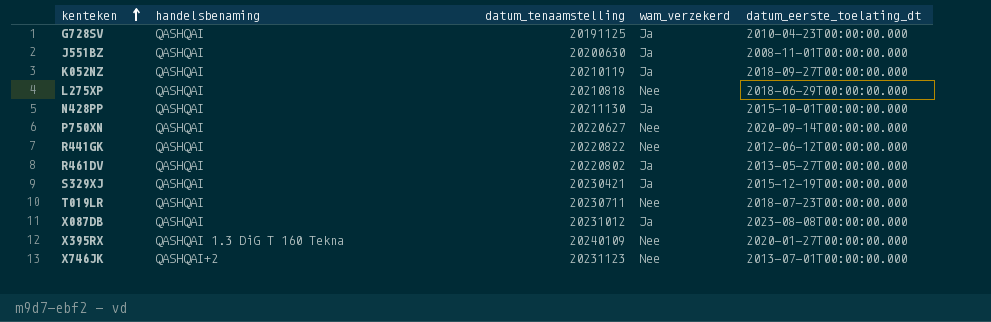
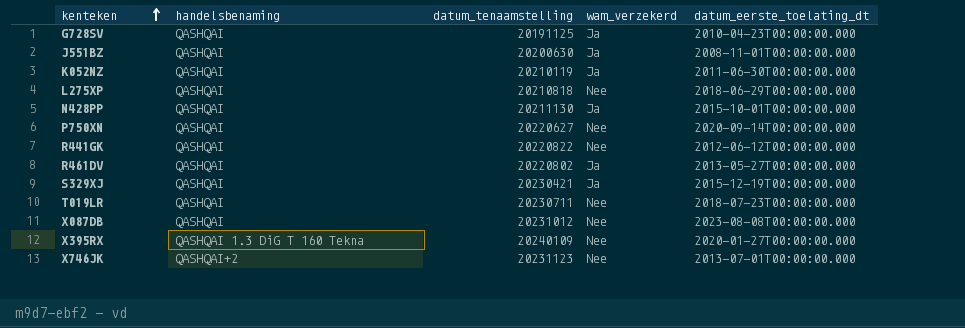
K052NZ | datum_eerste_toelating_dt: 2018-09-27T00:00:00.000 -> 2011-06-30T00:00:00.000
X087DB | wam_verzekerd: Ja -> Nee

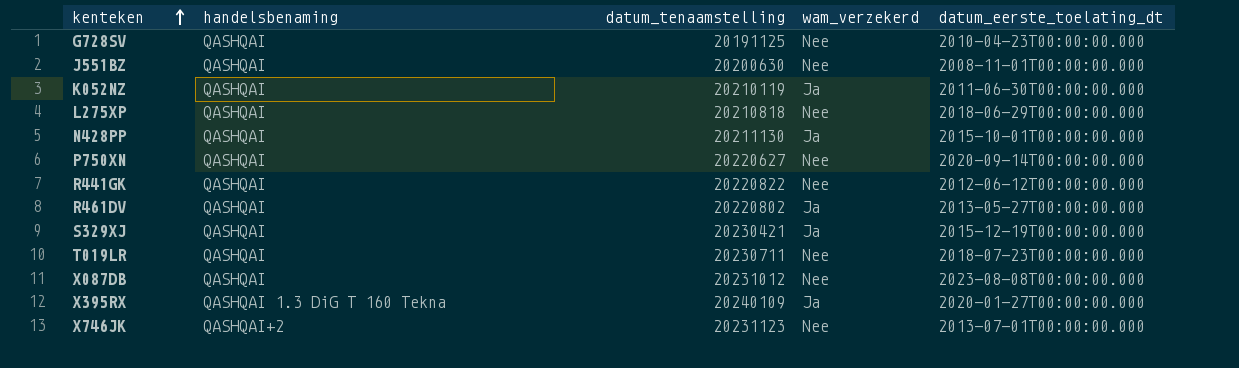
G728SV | wam_verzekerd: Ja -> Nee
J551BZ | wam_verzekerd: Ja -> Nee
X395RX | wam_verzekerd: Nee -> Ja

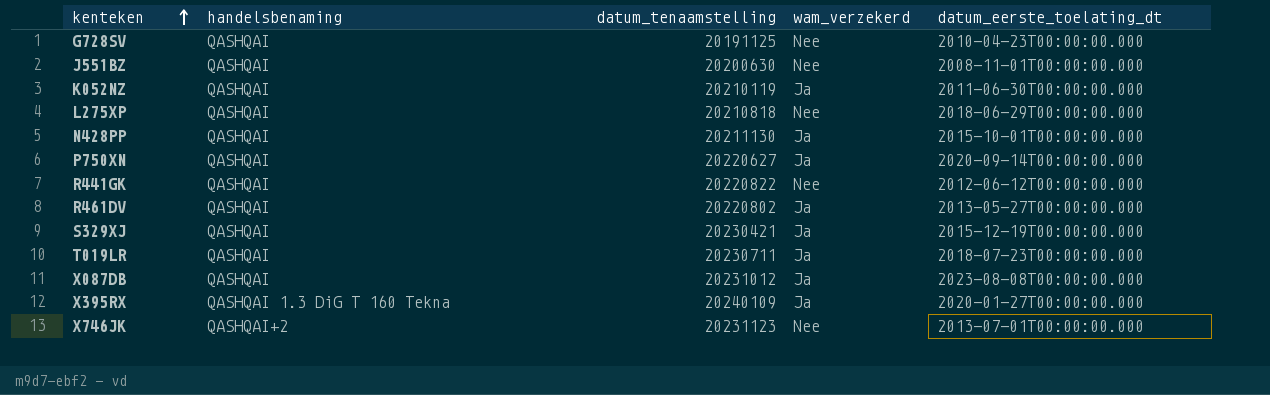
P750XN | wam_verzekerd: Nee -> Ja
T019LR | wam_verzekerd: Nee -> Ja
X087DB | wam_verzekerd: Nee -> Ja

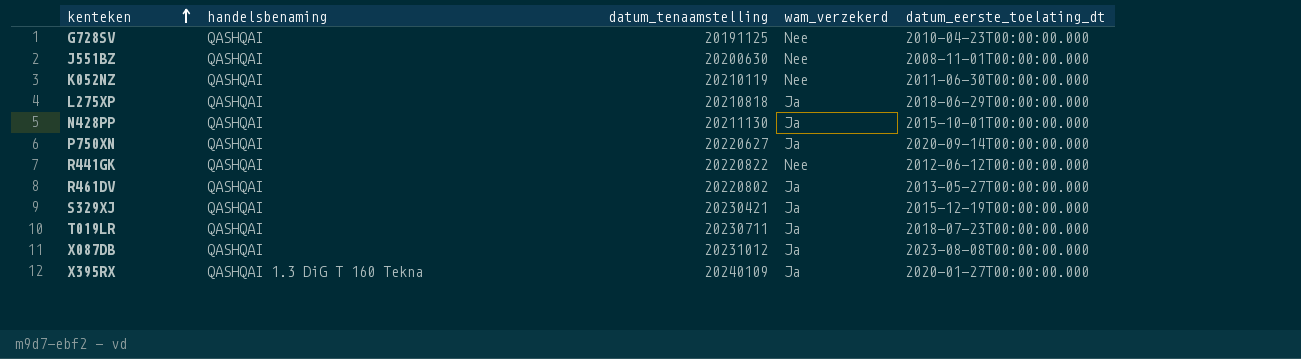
row X746JK: QASHQAI+2 | 20231123 | Nee | 2013-07-01T00:00:00.000 -> none
K052NZ | wam_verzekerd: Ja -> Nee
L275XP | wam_verzekerd: Nee -> Ja

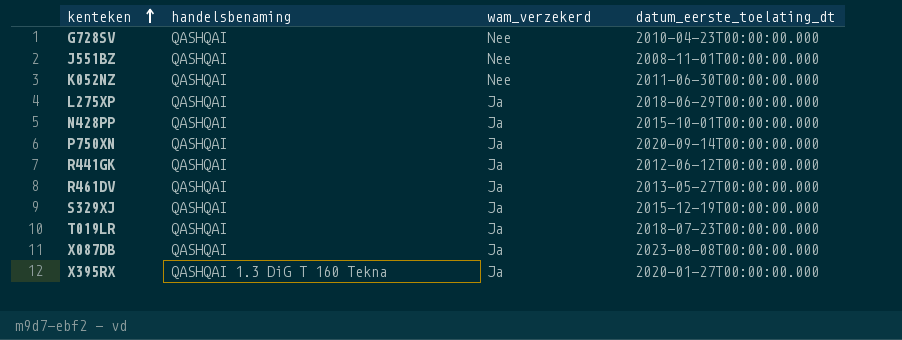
column datum_tenaamstelling | position: 3 -> none
R441GK | wam_verzekerd: Nee -> Ja

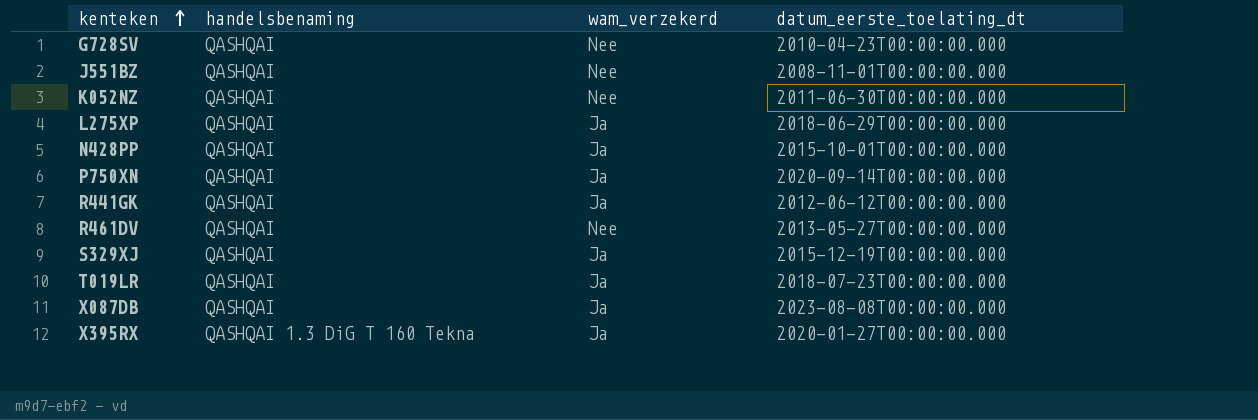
R461DV | wam_verzekerd: Ja -> Nee

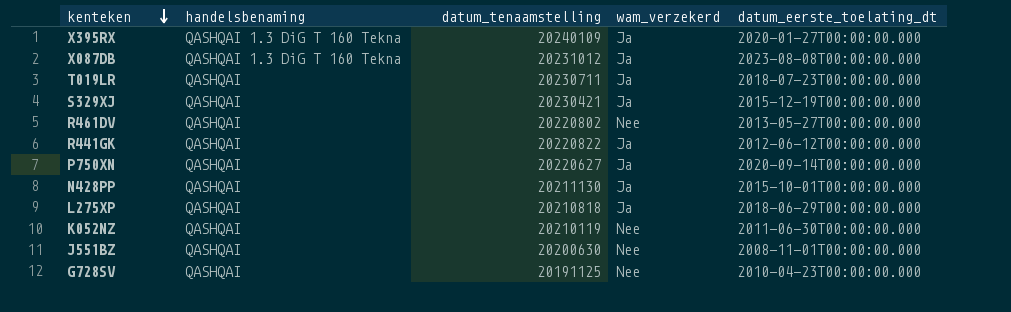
row order: kenteken ascending -> kenteken descending
column datum_tenaamstelling | position: none -> 3
X087DB | handelsbenaming: QASHQAI -> QASHQAI 1.3 DiG T 160 Tekna

